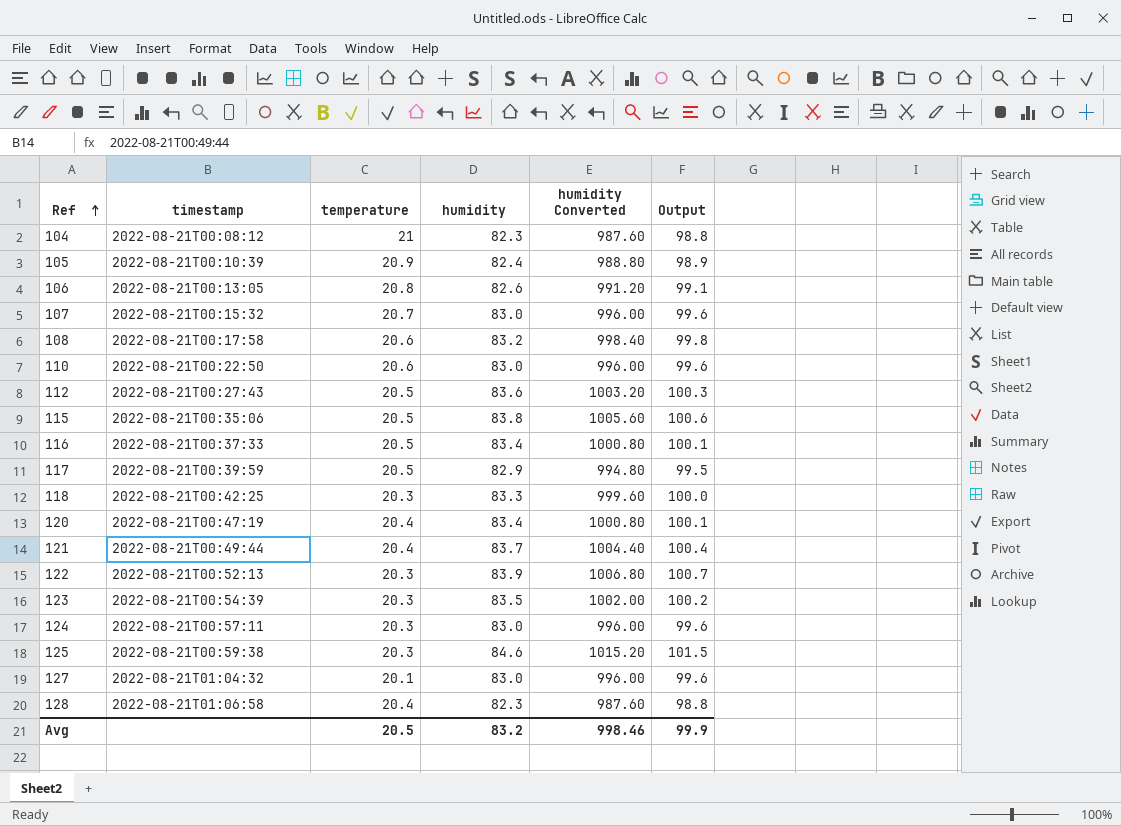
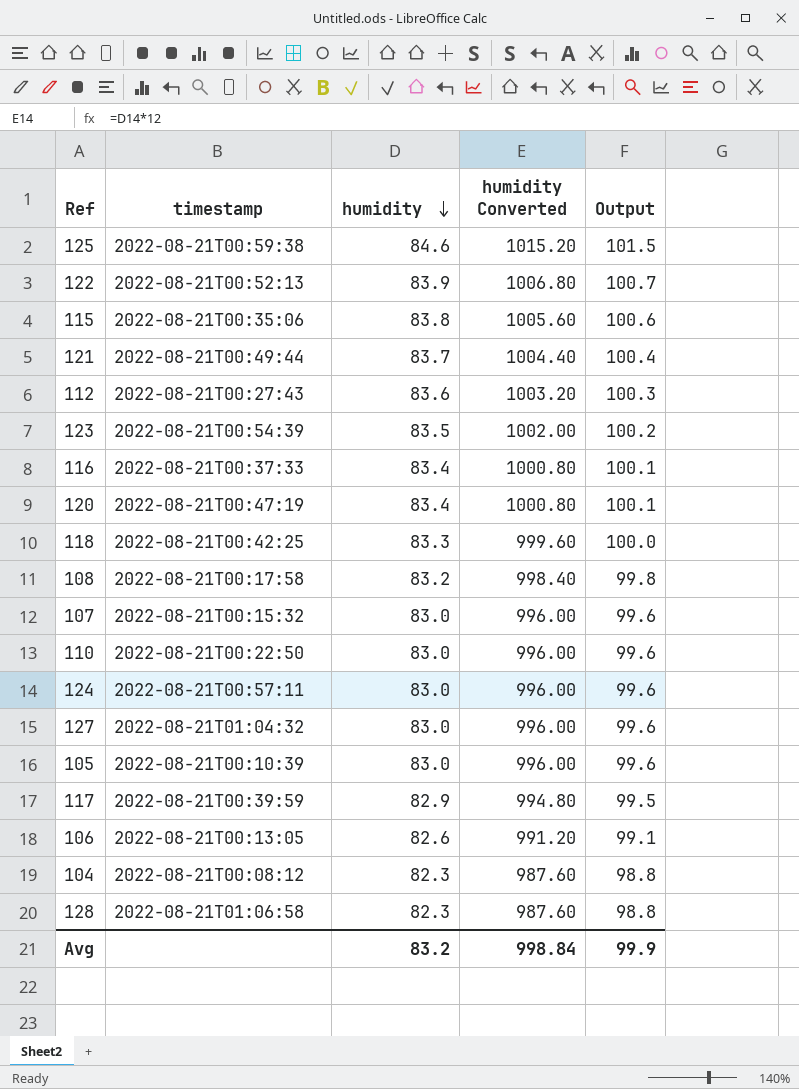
row order: Ref ascending -> humidity descending
column temperature | position: 3 -> none
105 | humidity: 82.4 -> 83.0
105 | humidity Converted: 988.80 -> 996.00
105 | Output: 98.9 -> 99.6
Avg | humidity Converted: 998.46 -> 998.84

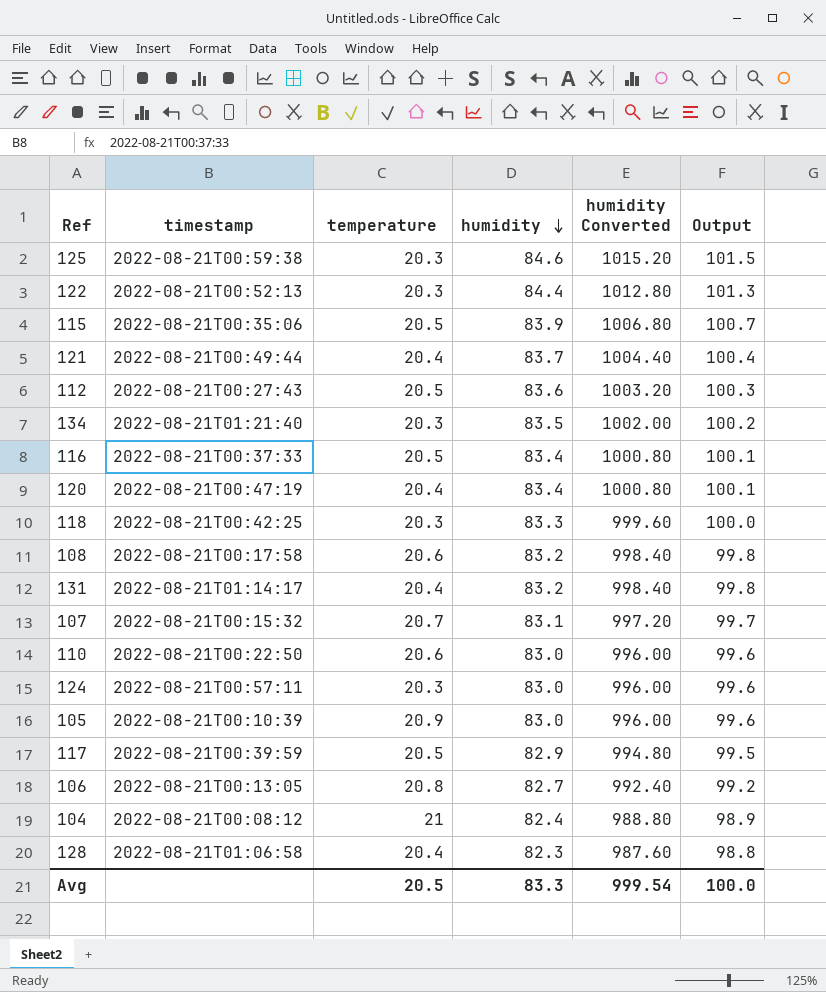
column temperature | position: none -> 3
row 123: 2022-08-21T00:54:39 | 83.5 | 1002.00 | 100.2 -> none
row 127: 2022-08-21T01:04:32 | 83.0 | 996.00 | 99.6 -> none
122 | humidity: 83.9 -> 84.4
122 | humidity Converted: 1006.80 -> 1012.80
122 | Output: 100.7 -> 101.3
115 | humidity: 83.8 -> 83.9
115 | humidity Converted: 1005.60 -> 1006.80
115 | Output: 100.6 -> 100.7
row 134: none -> 2022-08-21T01:21:40 | 20.3 | 83.5 | 1002.00 | 100.2
row 131: none -> 2022-08-21T01:14:17 | 20.4 | 83.2 | 998.40 | 99.8
107 | humidity: 83.0 -> 83.1
107 | humidity Converted: 996.00 -> 997.20
107 | Output: 99.6 -> 99.7
106 | humidity: 82.6 -> 82.7
106 | humidity Converted: 991.20 -> 992.40
106 | Output: 99.1 -> 99.2
104 | humidity: 82.3 -> 82.4
104 | humidity Converted: 987.60 -> 988.80
104 | Output: 98.8 -> 98.9
Avg | humidity: 83.2 -> 83.3
Avg | humidity Converted: 998.84 -> 999.54
Avg | Output: 99.9 -> 100.0

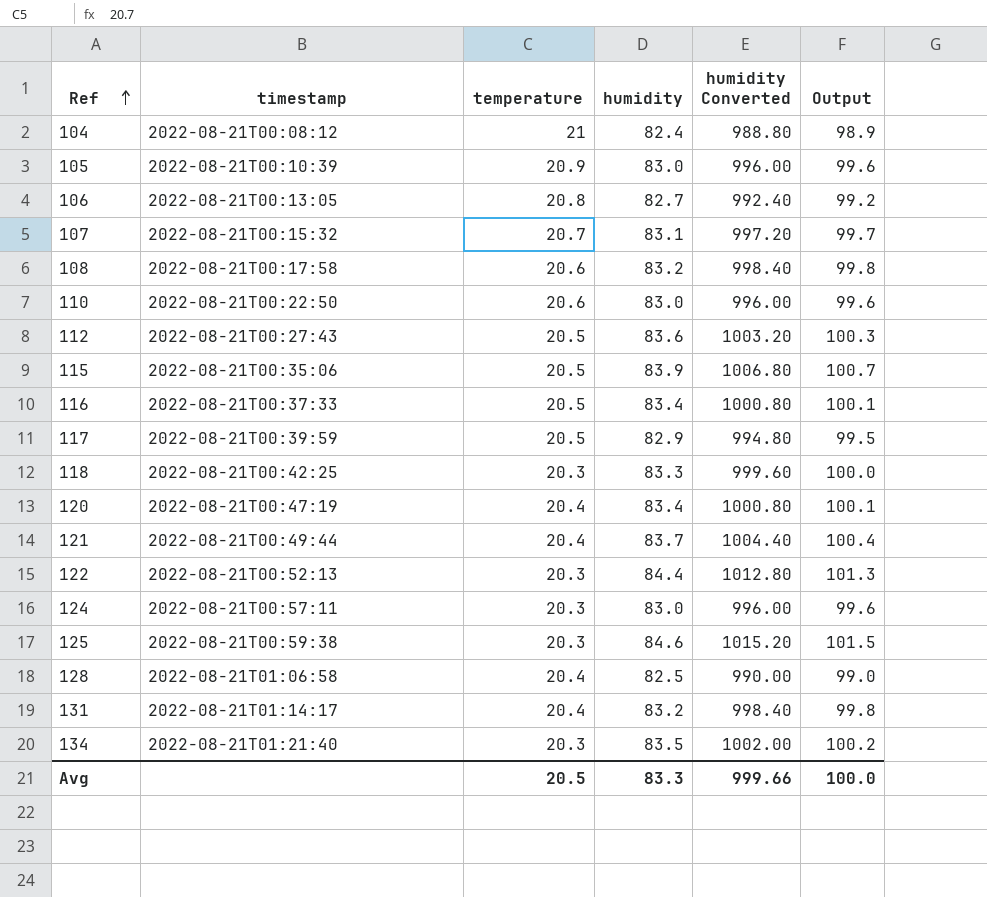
row order: humidity descending -> Ref ascending
128 | humidity: 82.3 -> 82.5
128 | humidity Converted: 987.60 -> 990.00
128 | Output: 98.8 -> 99.0
Avg | humidity Converted: 999.54 -> 999.66

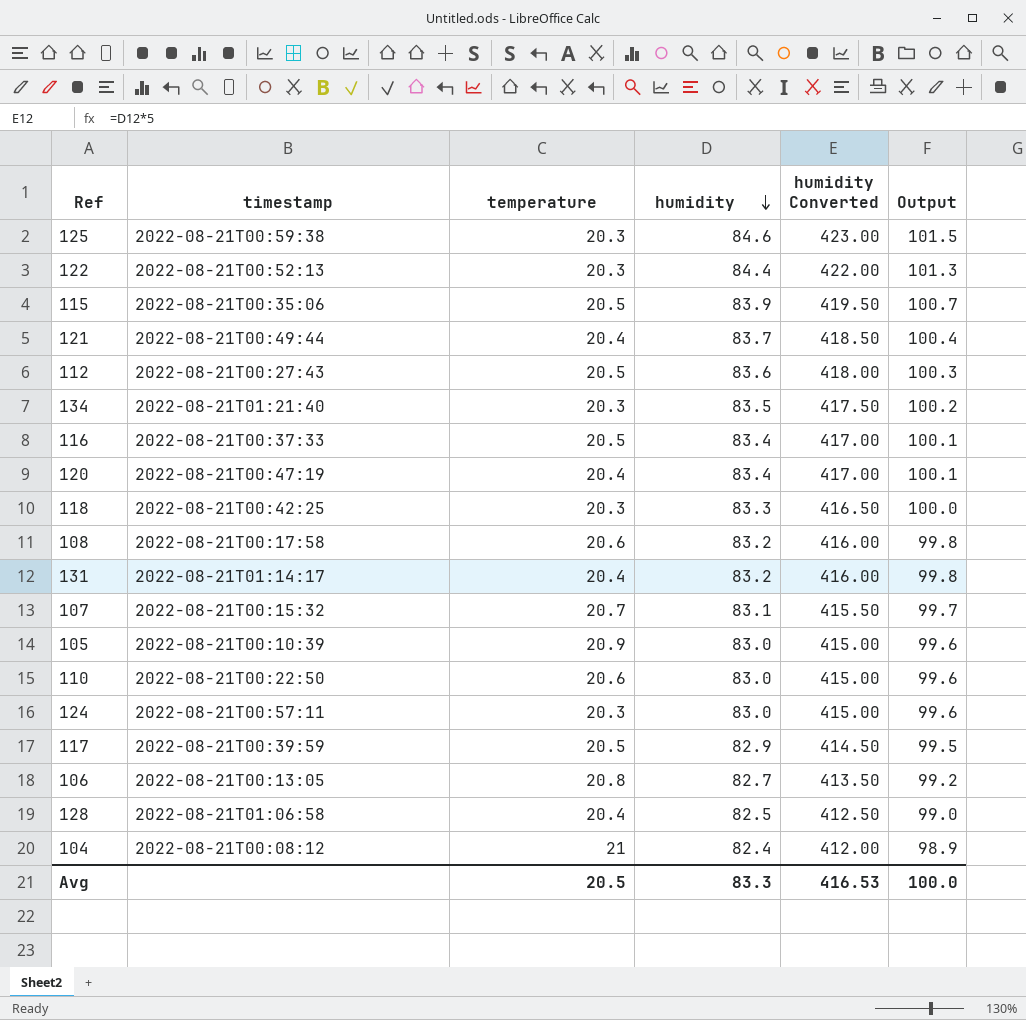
row order: Ref ascending -> humidity descending
column humidity Converted | formula: [humidity] * 12 -> [humidity] * 5
Avg | humidity Converted: 999.66 -> 416.53

